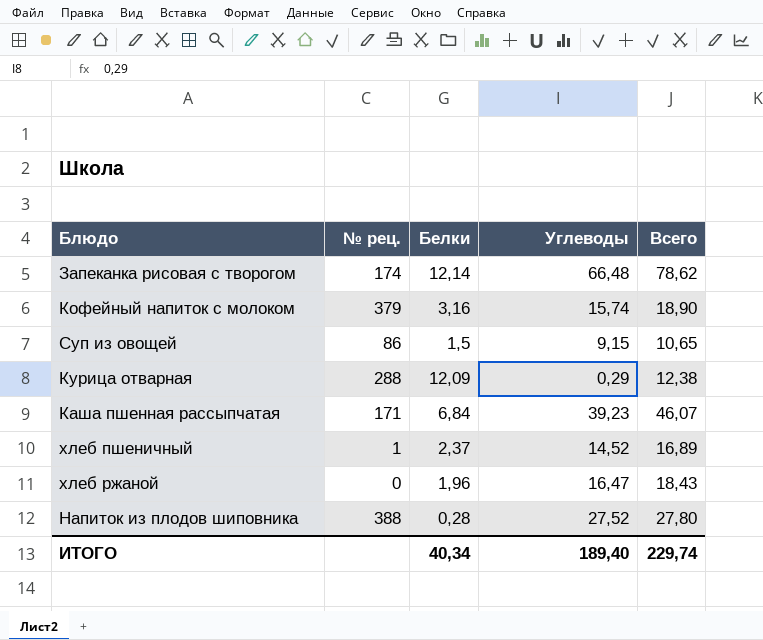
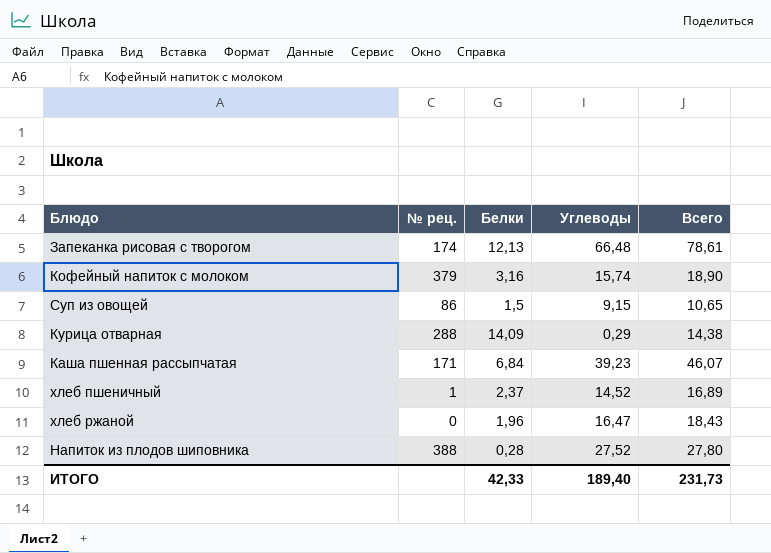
Запеканка рисовая с творогом | Белки: 12,14 -> 12,13
Запеканка рисовая с творогом | Всего: 78,62 -> 78,61
Курица отварная | Белки: 12,09 -> 14,09
Курица отварная | Всего: 12,38 -> 14,38
ИТОГО | Белки: 40,34 -> 42,33
ИТОГО | Всего: 229,74 -> 231,73

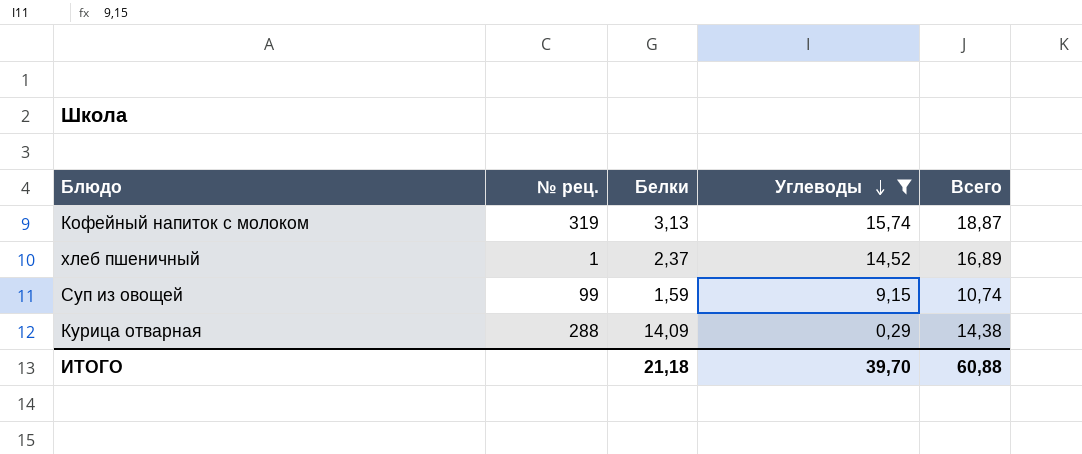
filter: none -> Углеводы <= 15,74
row order: none -> Углеводы descending
Кофейный напиток с молоком | № рец.: 379 -> 319
Кофейный напиток с молоком | Белки: 3,16 -> 3,13
Кофейный напиток с молоком | Всего: 18,90 -> 18,87
Суп из овощей | № рец.: 86 -> 99
Суп из овощей | Белки: 1,5 -> 1,59
Суп из овощей | Всего: 10,65 -> 10,74
ИТОГО | Белки: 42,33 -> 21,18
ИТОГО | Углеводы: 189,40 -> 39,70
ИТОГО | Всего: 231,73 -> 60,88

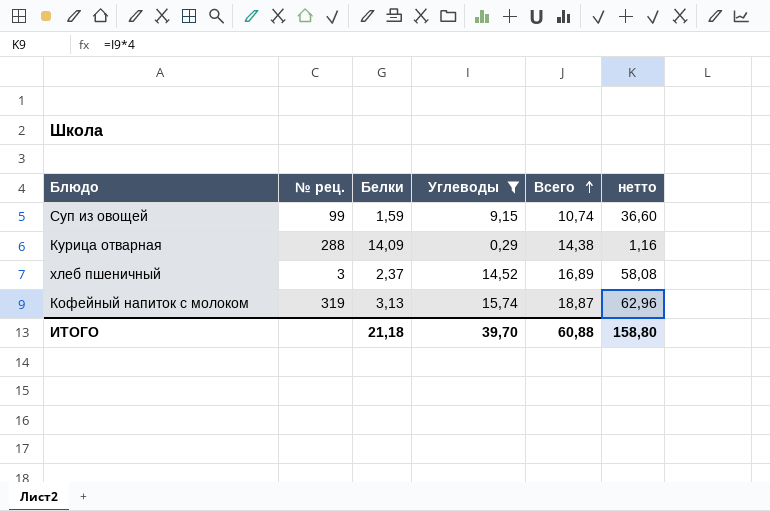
row order: Углеводы descending -> Всего ascending
column нетто | formula: none -> [Углеводы] * 4
хлеб пшеничный | № рец.: 1 -> 3

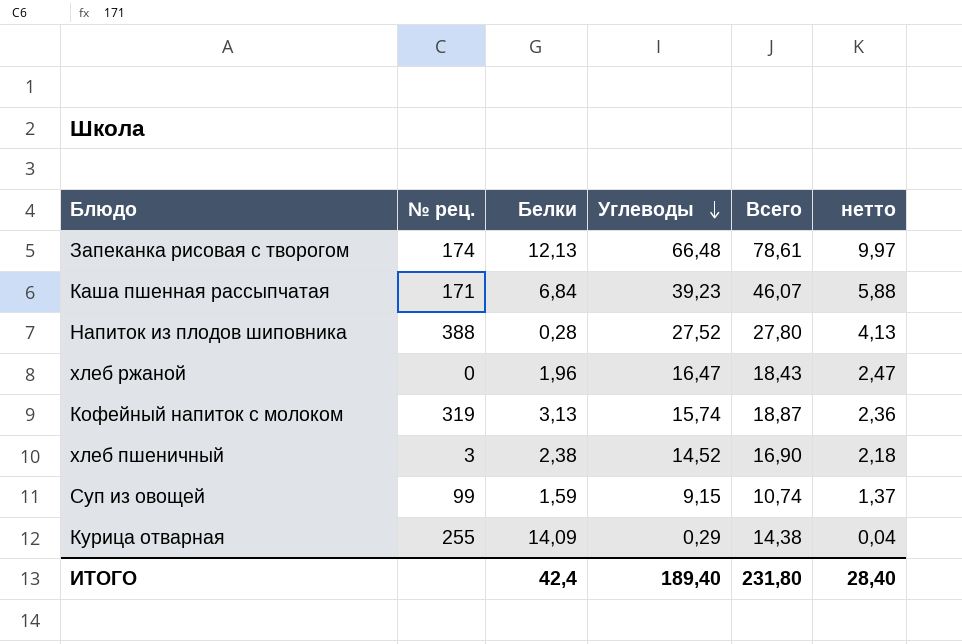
filter: Углеводы <= 15,74 -> none
row order: Всего ascending -> Углеводы descending
column нетто | formula: [Углеводы] * 4 -> [Углеводы] * 0,15
хлеб пшеничный | Белки: 2,37 -> 2,38
хлеб пшеничный | Всего: 16,89 -> 16,90
Курица отварная | № рец.: 288 -> 255
ИТОГО | Белки: 21,18 -> 42,4
ИТОГО | Углеводы: 39,70 -> 189,40
ИТОГО | Всего: 60,88 -> 231,80
ИТОГО | нетто: 158,80 -> 28,40

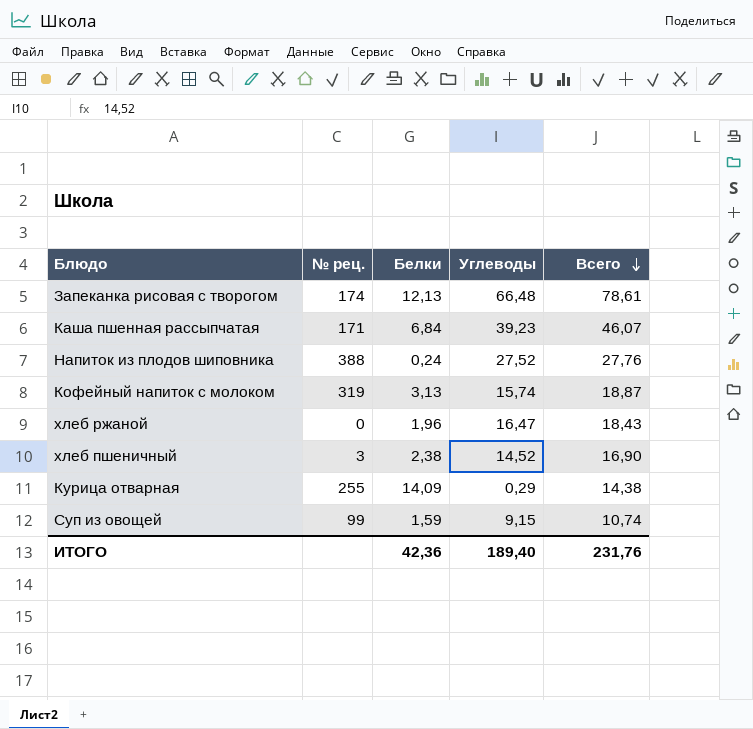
row order: Углеводы descending -> Всего descending
column нетто | formula: [Углеводы] * 0,15 -> none
Напиток из плодов шиповника | Белки: 0,28 -> 0,24
Напиток из плодов шиповника | Всего: 27,80 -> 27,76
ИТОГО | Белки: 42,4 -> 42,36
ИТОГО | Всего: 231,80 -> 231,76

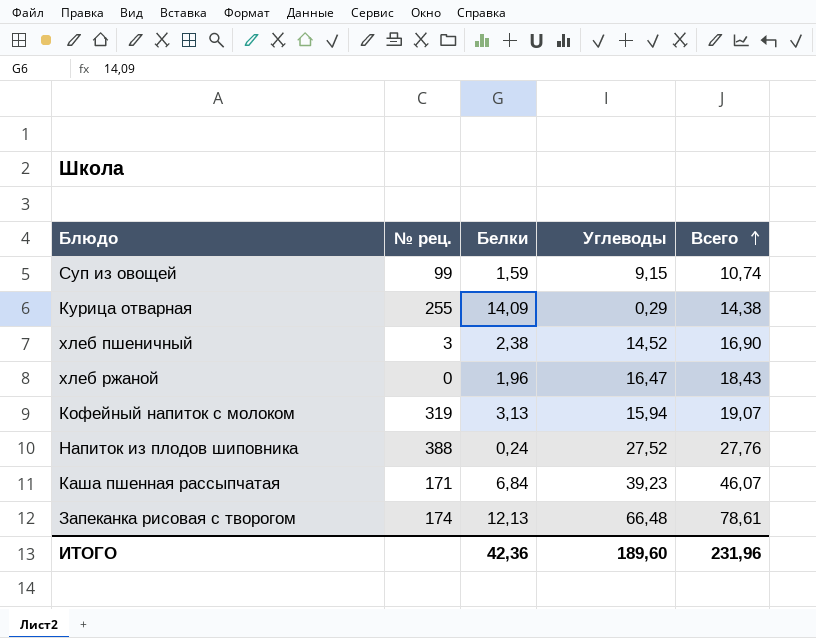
row order: Всего descending -> Всего ascending
Кофейный напиток с молоком | Углеводы: 15,74 -> 15,94
Кофейный напиток с молоком | Всего: 18,87 -> 19,07
ИТОГО | Углеводы: 189,40 -> 189,60
ИТОГО | Всего: 231,76 -> 231,96

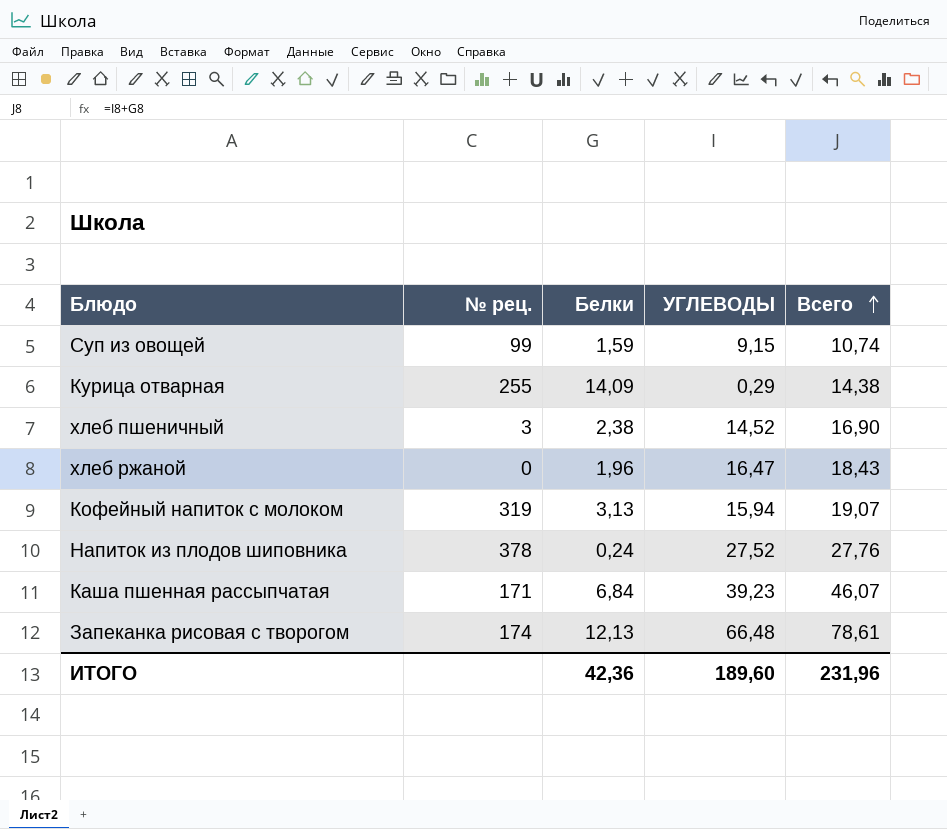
column name: Углеводы -> УГЛЕВОДЫ
Напиток из плодов шиповника | № рец.: 388 -> 378

